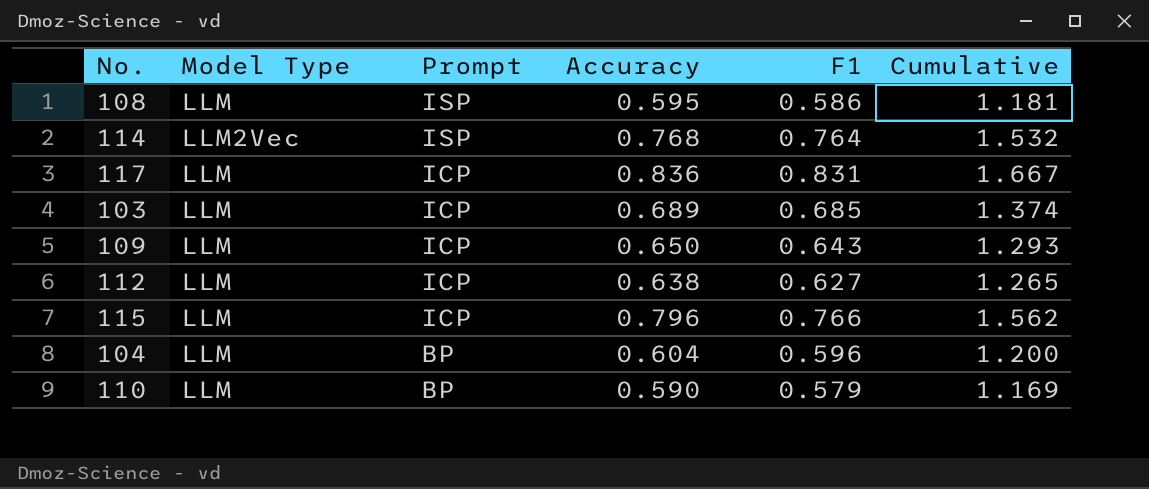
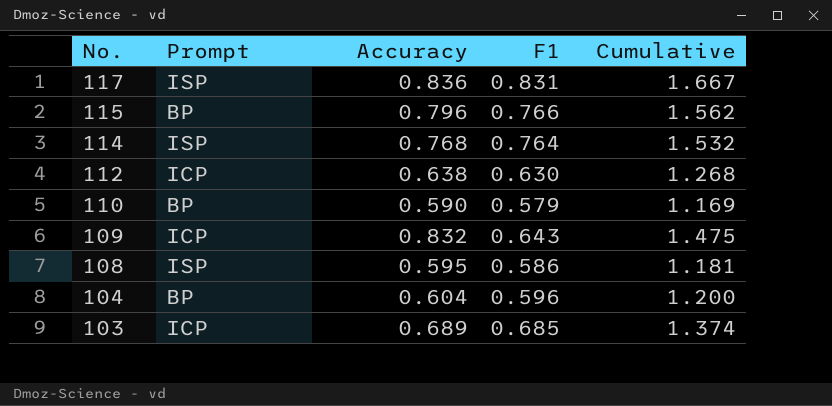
row order: Prompt descending -> No. descending
column Model Type | position: 2 -> none
117 | Prompt: ICP -> ISP
115 | Prompt: ICP -> BP
112 | F1: 0.627 -> 0.630
112 | Cumulative: 1.265 -> 1.268
109 | Accuracy: 0.650 -> 0.832
109 | Cumulative: 1.293 -> 1.475

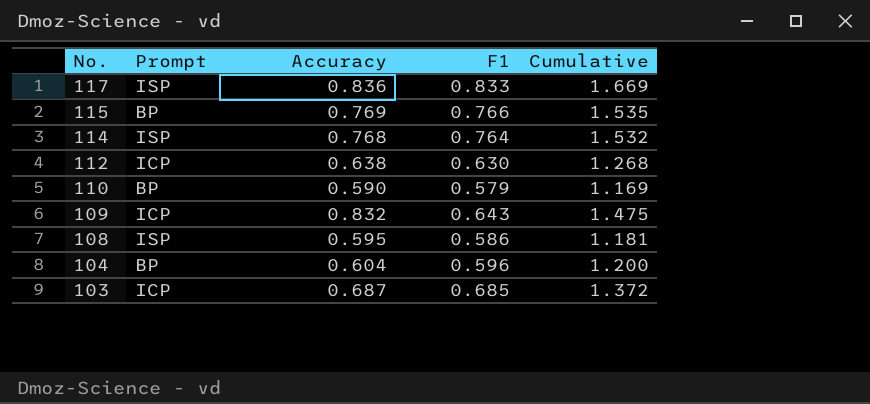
117 | F1: 0.831 -> 0.833
117 | Cumulative: 1.667 -> 1.669
115 | Accuracy: 0.796 -> 0.769
115 | Cumulative: 1.562 -> 1.535
103 | Accuracy: 0.689 -> 0.687
103 | Cumulative: 1.374 -> 1.372

